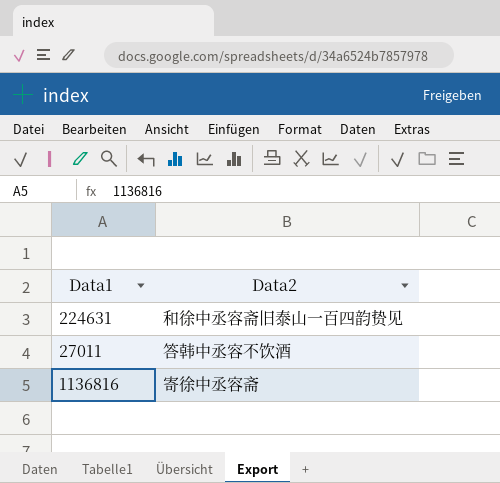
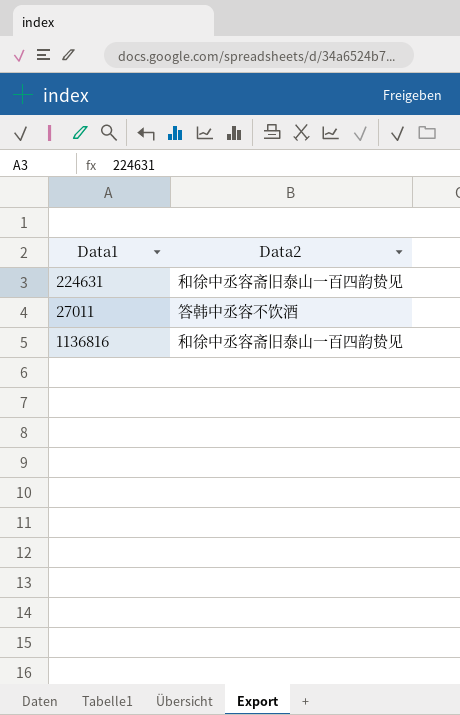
1136816 | Data2: 寄徐中丞容斋 -> 和徐中丞容斋旧泰山一百四韵贽见

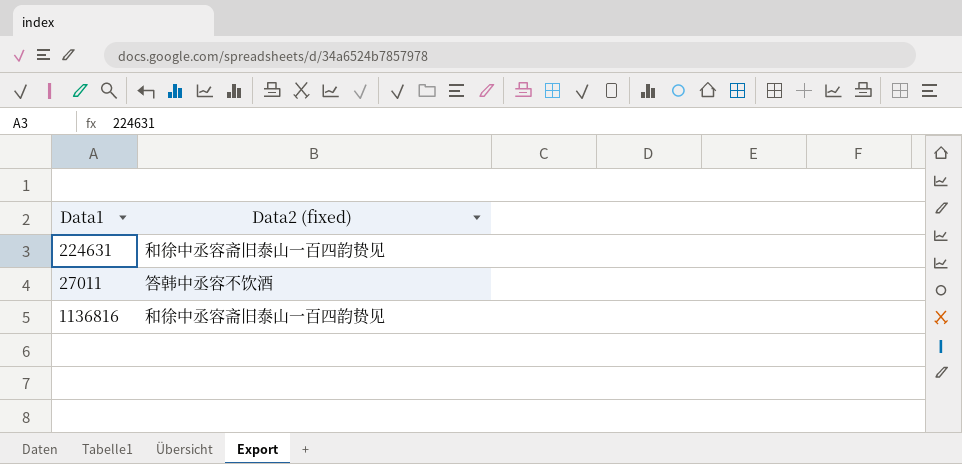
column name: Data2 -> Data2 (fixed)

